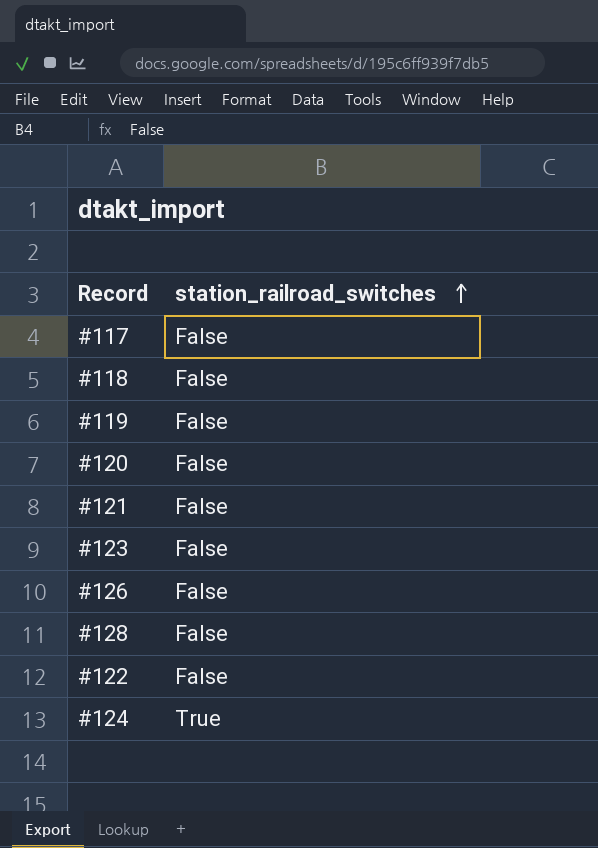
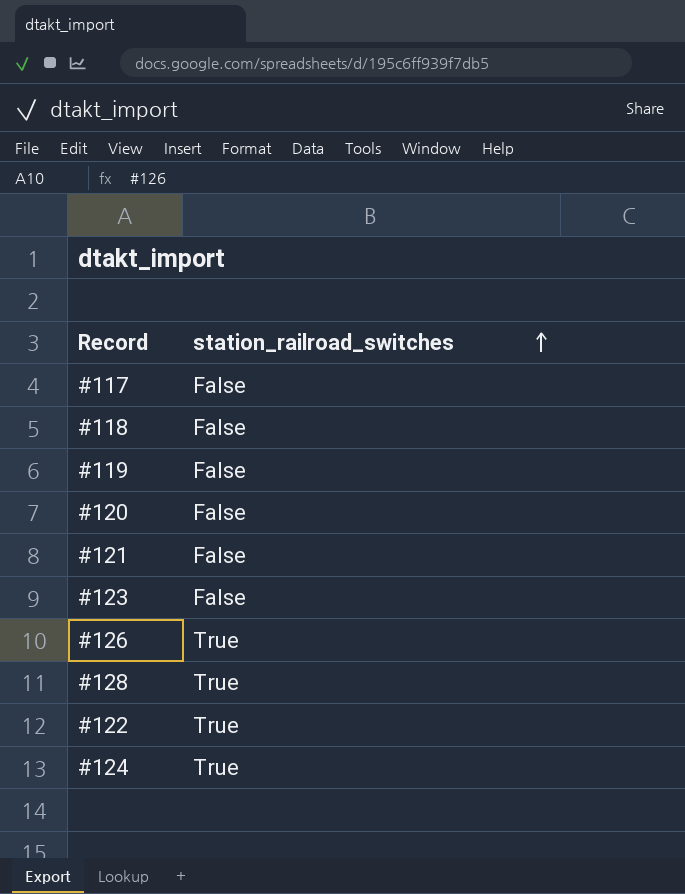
#126 | station_railroad_switches: False -> True
#128 | station_railroad_switches: False -> True
#122 | station_railroad_switches: False -> True

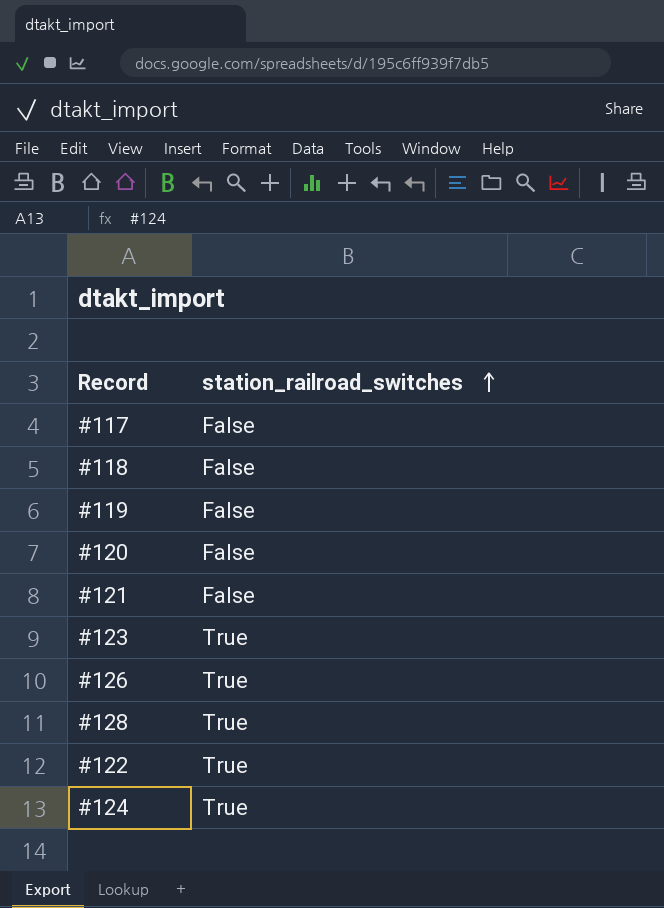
#123 | station_railroad_switches: False -> True

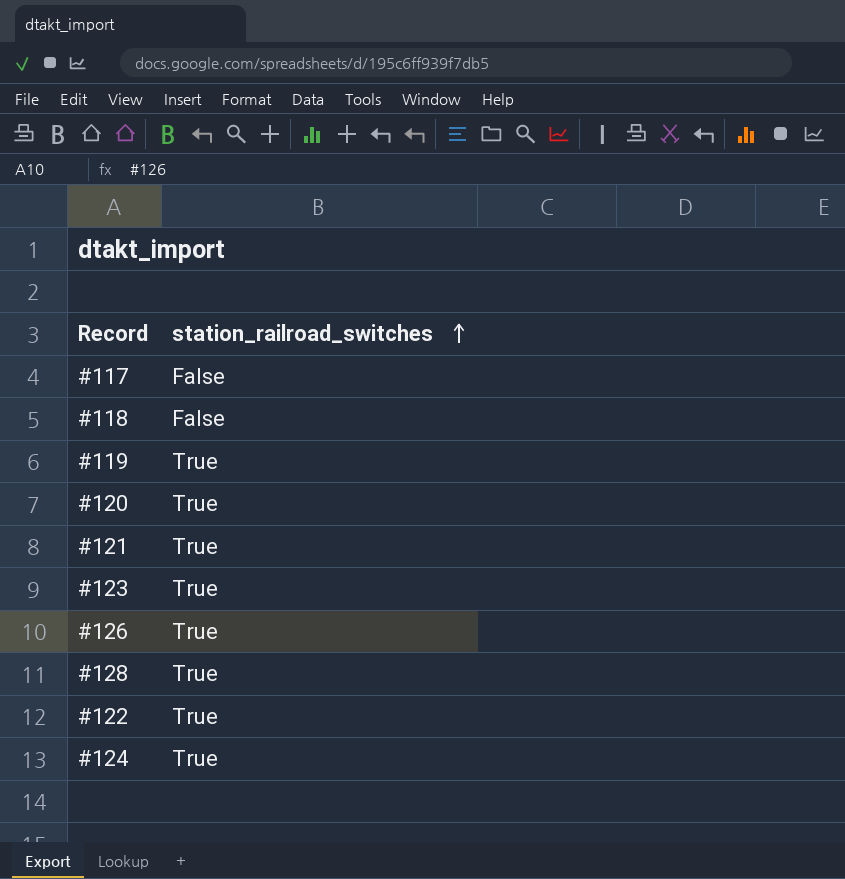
#119 | station_railroad_switches: False -> True
#120 | station_railroad_switches: False -> True
#121 | station_railroad_switches: False -> True

